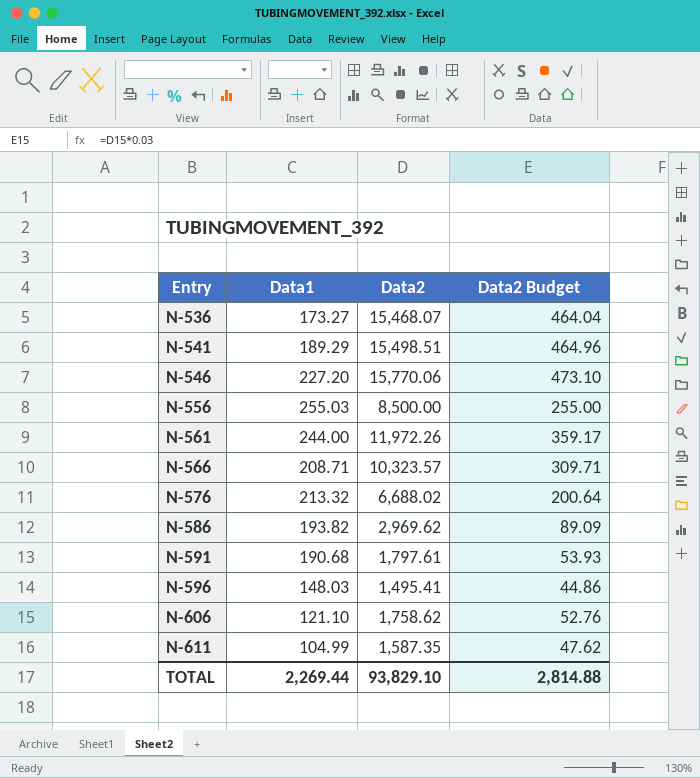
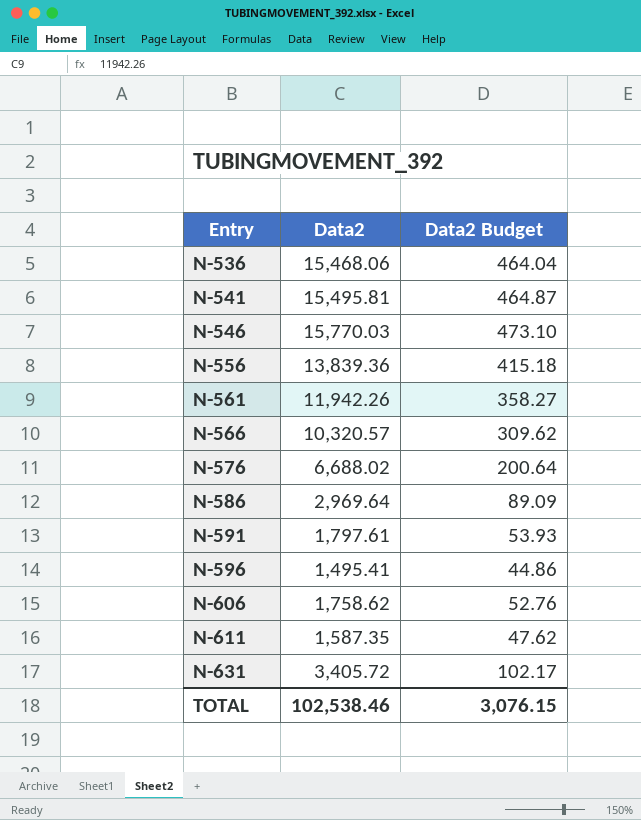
column Data1 | position: 2 -> none
N-536 | Data2: 15,468.07 -> 15,468.06
N-541 | Data2: 15,498.51 -> 15,495.81
N-541 | Data2 Budget: 464.96 -> 464.87
N-546 | Data2: 15,770.06 -> 15,770.03
N-556 | Data2: 8,500.00 -> 13,839.36
N-556 | Data2 Budget: 255.00 -> 415.18
N-561 | Data2: 11,972.26 -> 11,942.26
N-561 | Data2 Budget: 359.17 -> 358.27
N-566 | Data2: 10,323.57 -> 10,320.57
N-566 | Data2 Budget: 309.71 -> 309.62
N-586 | Data2: 2,969.62 -> 2,969.64
row N-631: none -> 3,405.72 | 102.17
TOTAL | Data2: 93,829.10 -> 102,538.46
TOTAL | Data2 Budget: 2,814.88 -> 3,076.15

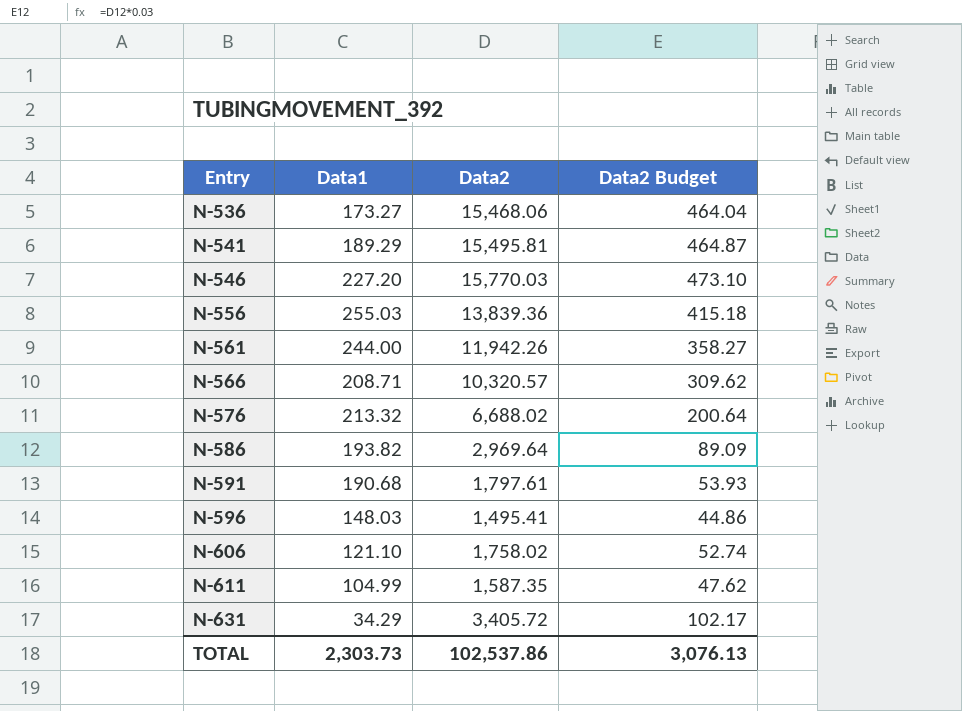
column Data1 | position: none -> 2
N-606 | Data2: 1,758.62 -> 1,758.02
N-606 | Data2 Budget: 52.76 -> 52.74
TOTAL | Data2: 102,538.46 -> 102,537.86
TOTAL | Data2 Budget: 3,076.15 -> 3,076.13

